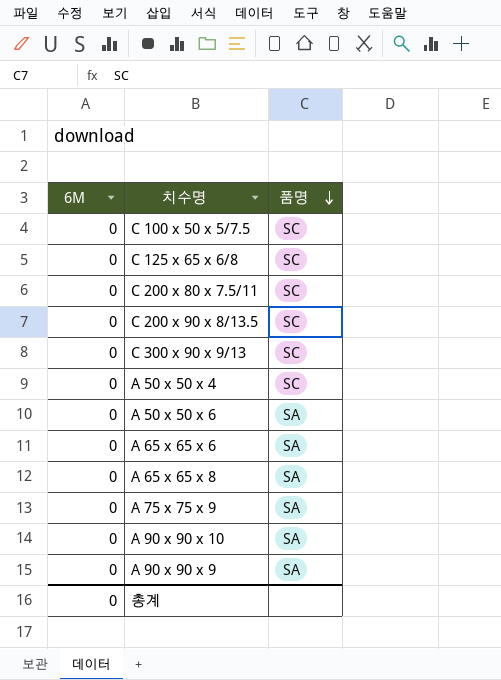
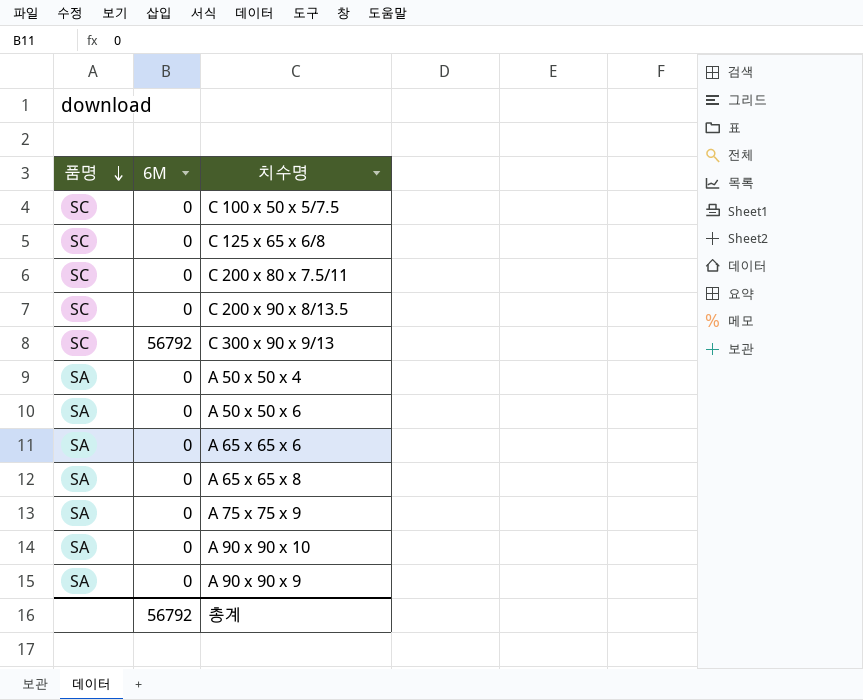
column 품명 | position: 3 -> 1
C 300 x 90 x 9/13 | 6M: 0 -> 56792
A 50 x 50 x 4 | 품명: SC -> SA
총계 | 6M: 0 -> 56792

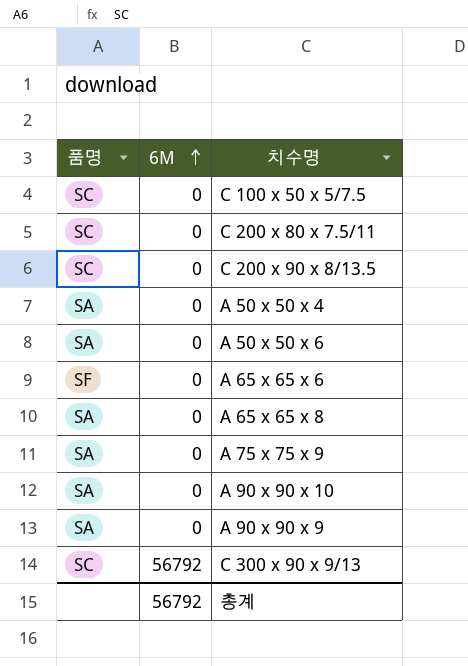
row order: 품명 descending -> 6M ascending
row C 125 x 65 x 6/8: SC | 0 -> none
A 65 x 65 x 6 | 품명: SA -> SF

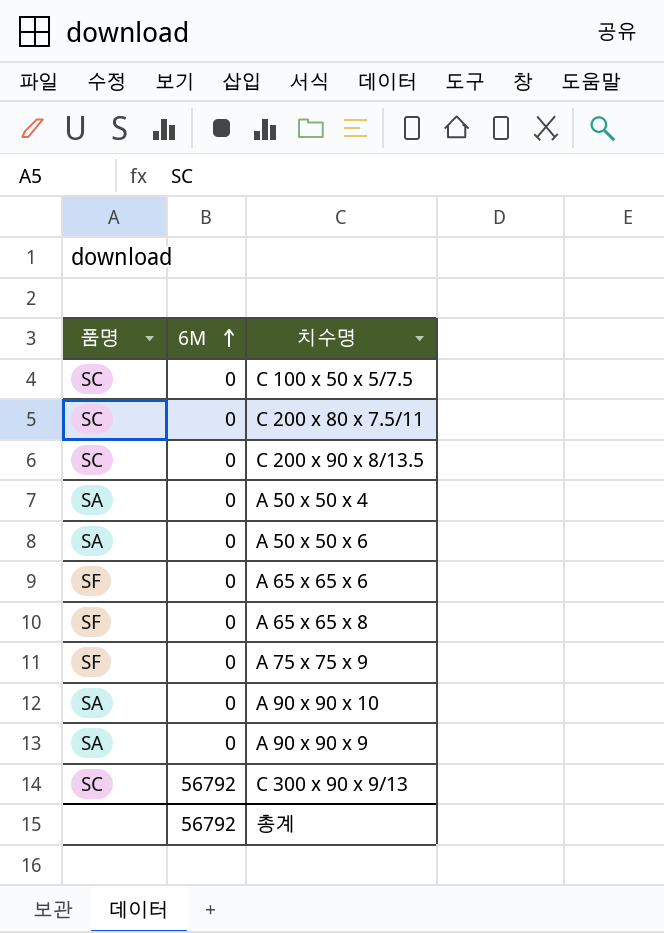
A 65 x 65 x 8 | 품명: SA -> SF
A 75 x 75 x 9 | 품명: SA -> SF

